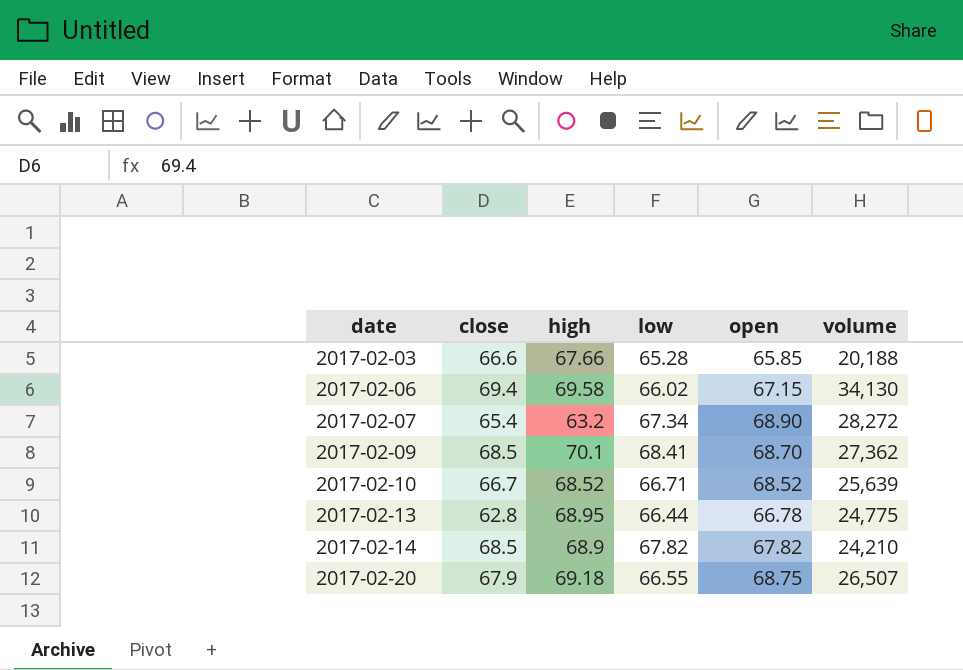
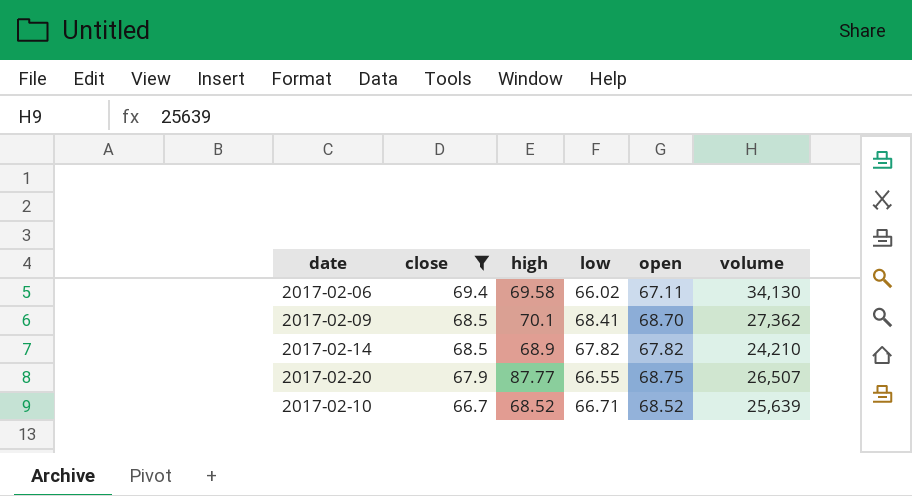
filter: none -> close >= 66.7
row order: date ascending -> close descending
2017-02-06 | open: 67.15 -> 67.11
2017-02-20 | high: 69.18 -> 87.77

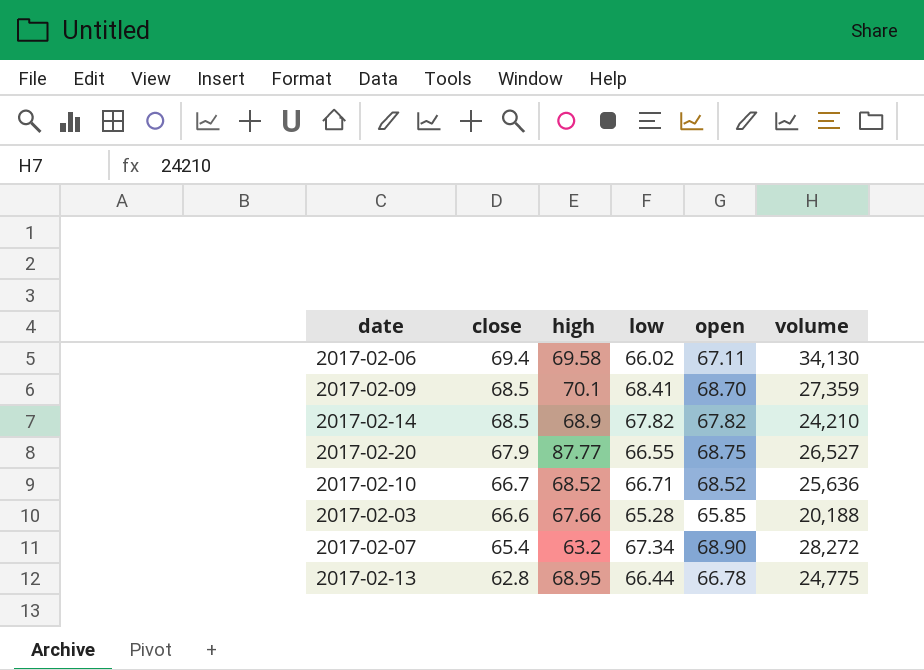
filter: close >= 66.7 -> none
2017-02-09 | volume: 27,362 -> 27,359
2017-02-20 | volume: 26,507 -> 26,527
2017-02-10 | volume: 25,639 -> 25,636

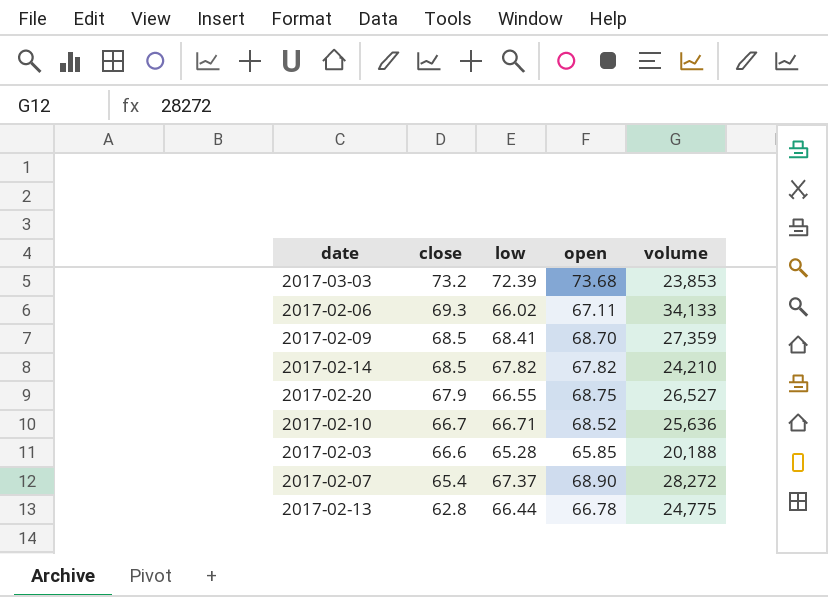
column high | position: 3 -> none
row 2017-03-03: none -> 73.2 | 72.39 | 73.68 | 23,853
2017-02-06 | close: 69.4 -> 69.3
2017-02-06 | volume: 34,130 -> 34,133
2017-02-07 | low: 67.34 -> 67.37

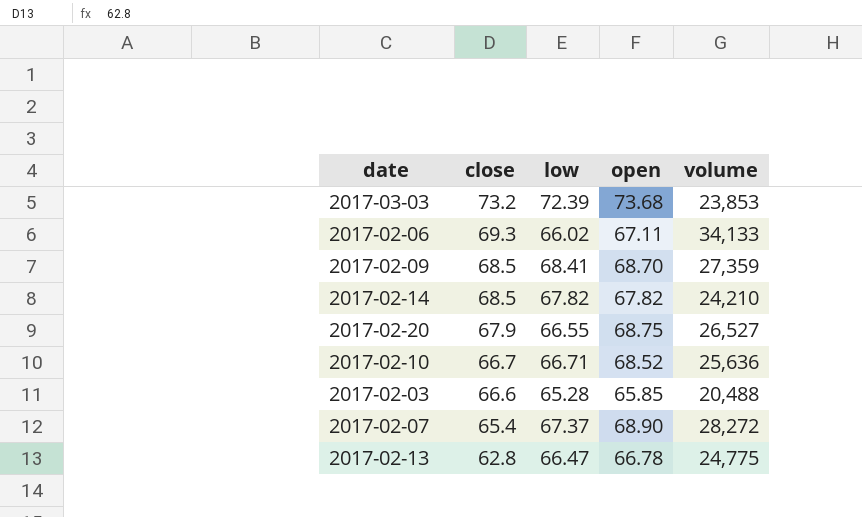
2017-02-03 | volume: 20,188 -> 20,488
2017-02-13 | low: 66.44 -> 66.47

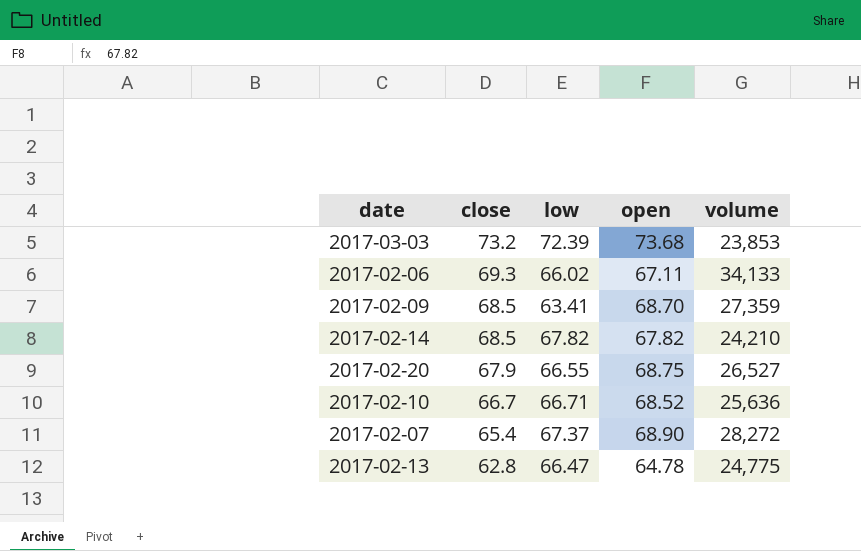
row 2017-02-03: 66.6 | 65.28 | 65.85 | 20,488 -> none
2017-02-09 | low: 68.41 -> 63.41
2017-02-13 | open: 66.78 -> 64.78

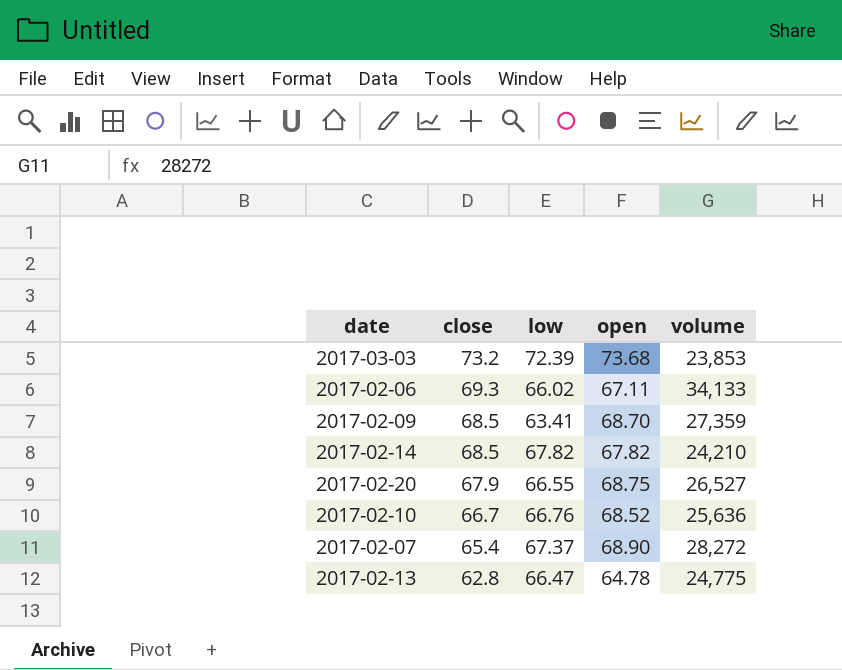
2017-02-10 | low: 66.71 -> 66.76

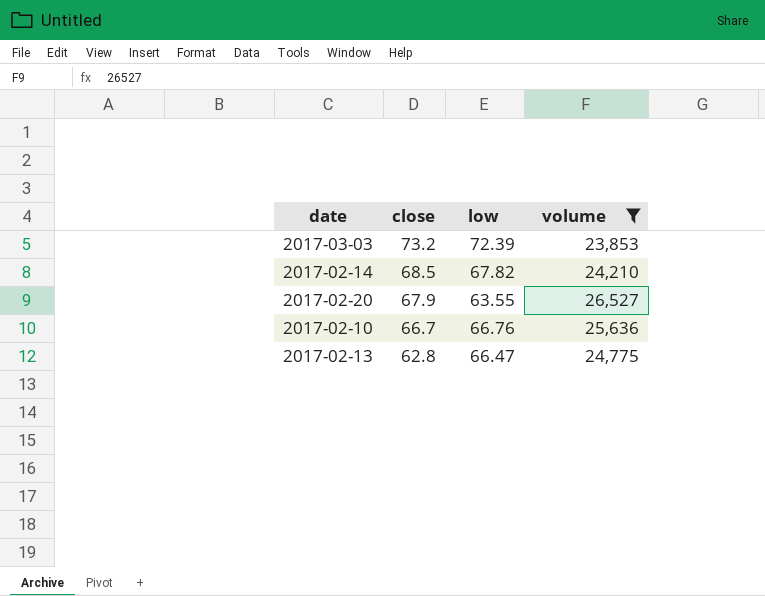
filter: none -> volume <= 26,527
column open | position: 4 -> none
2017-02-20 | low: 66.55 -> 63.55

